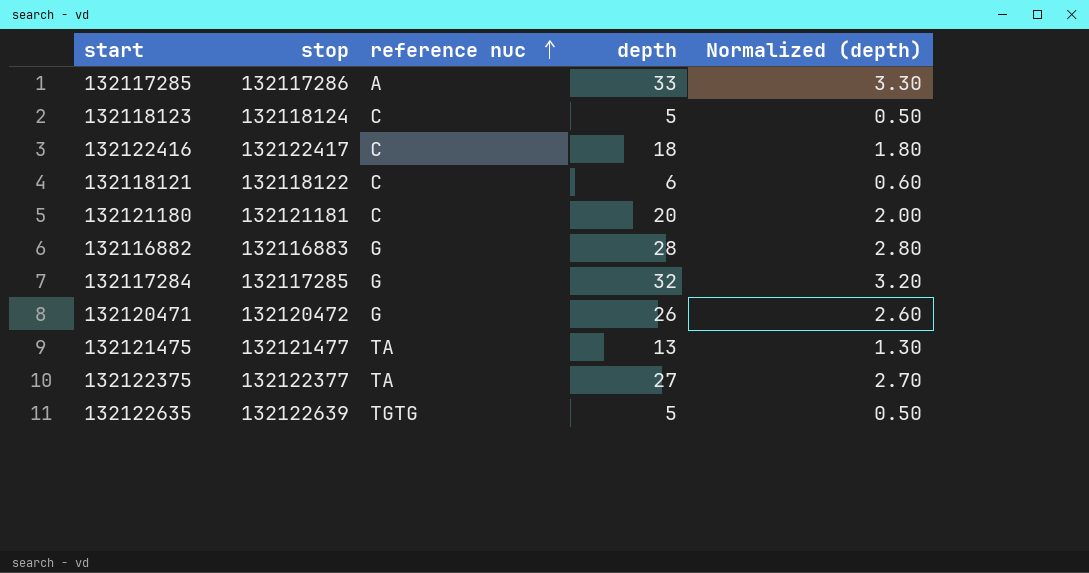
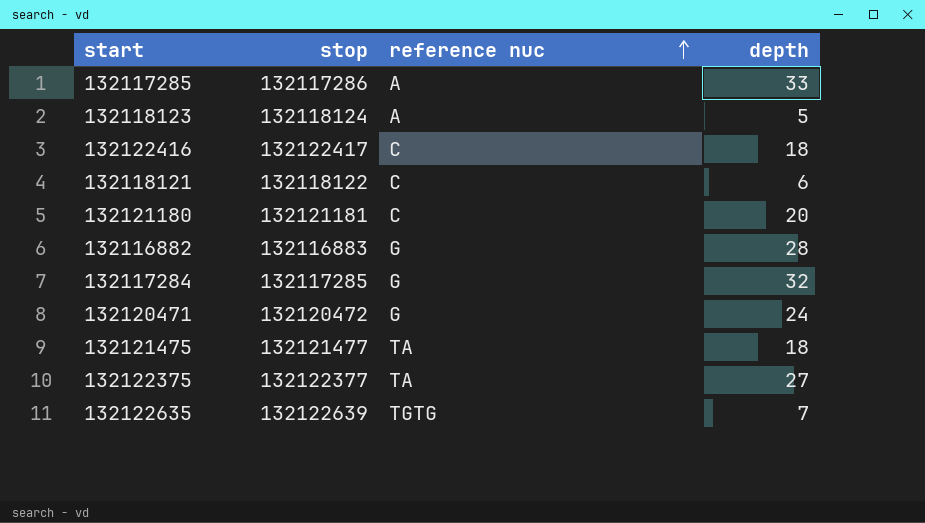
column Normalized (depth) | formula: [depth] * 0.1 -> none
132118123 | reference nuc: C -> A
132120471 | depth: 26 -> 24
132121475 | depth: 13 -> 18
132122635 | depth: 5 -> 7

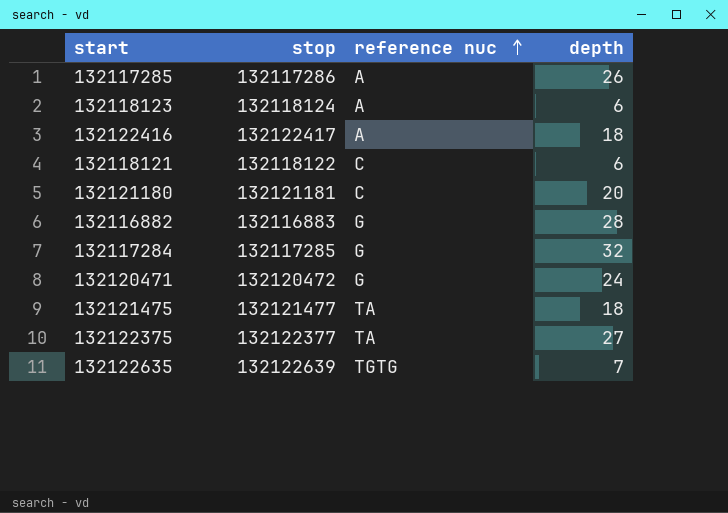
132117285 | depth: 33 -> 26
132118123 | depth: 5 -> 6
132122416 | reference nuc: C -> A

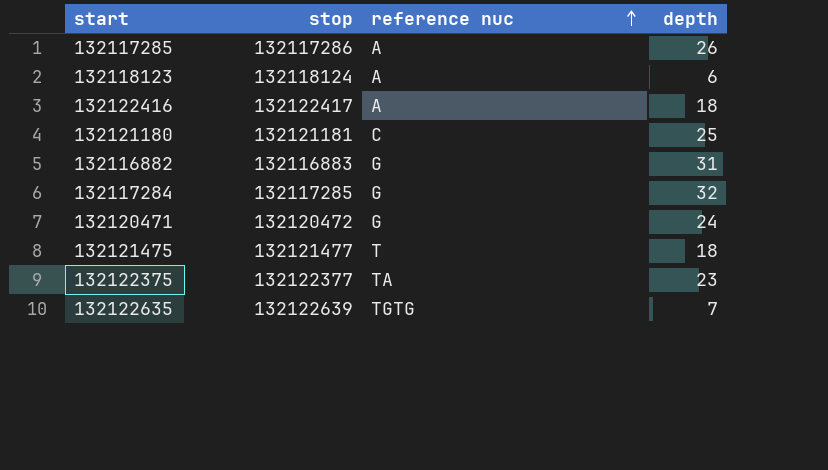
row 132118121: 132118122 | C | 6 -> none
132121180 | depth: 20 -> 25
132116882 | depth: 28 -> 31
132121475 | reference nuc: TA -> T
132122375 | depth: 27 -> 23

